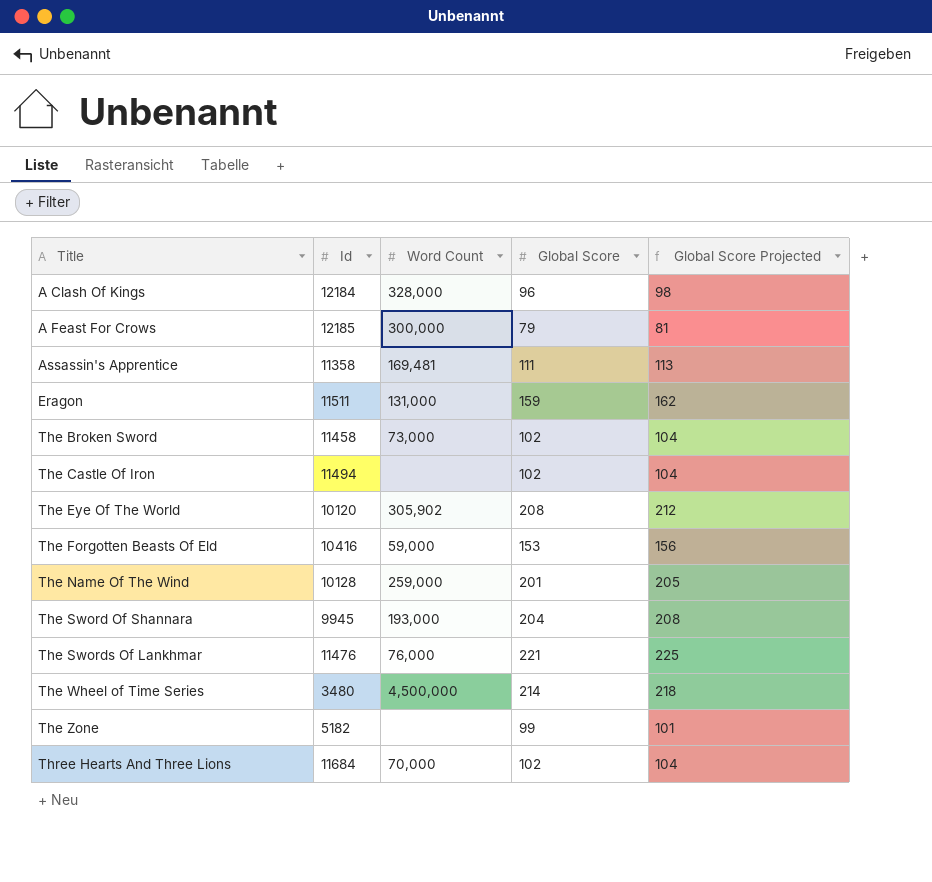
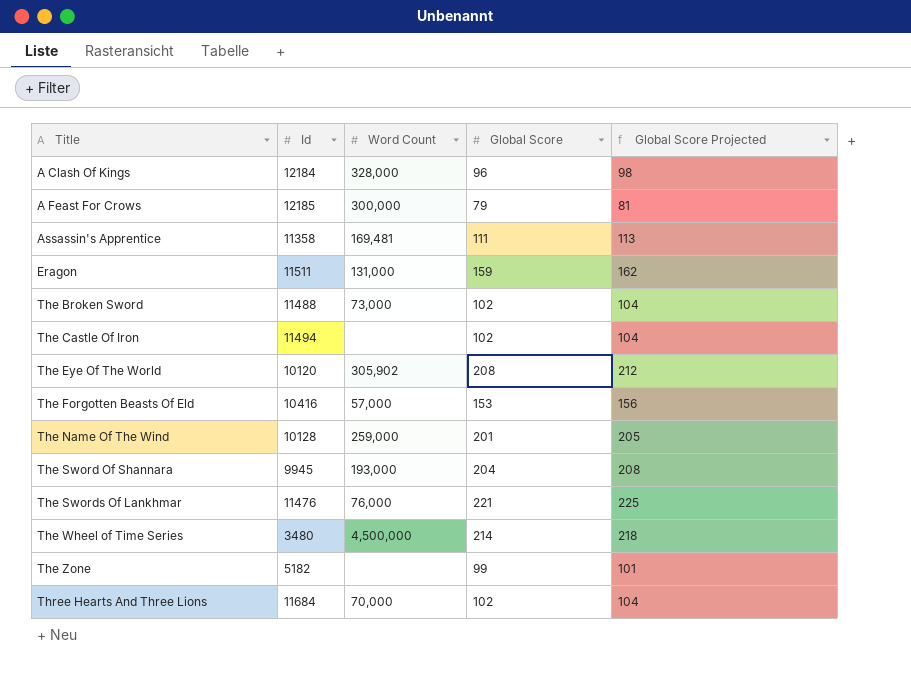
The Broken Sword | Id: 11458 -> 11488
The Forgotten Beasts Of Eld | Word Count: 59,000 -> 57,000

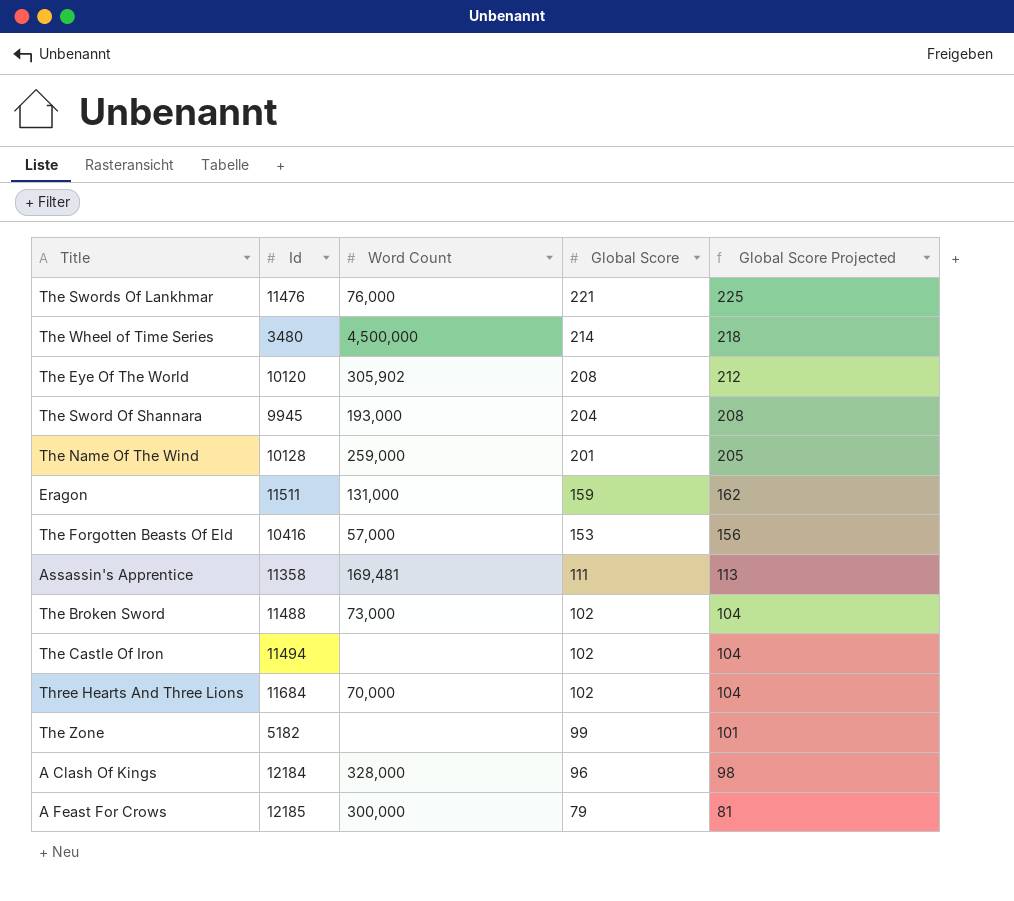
row order: Title ascending -> Global Score descending

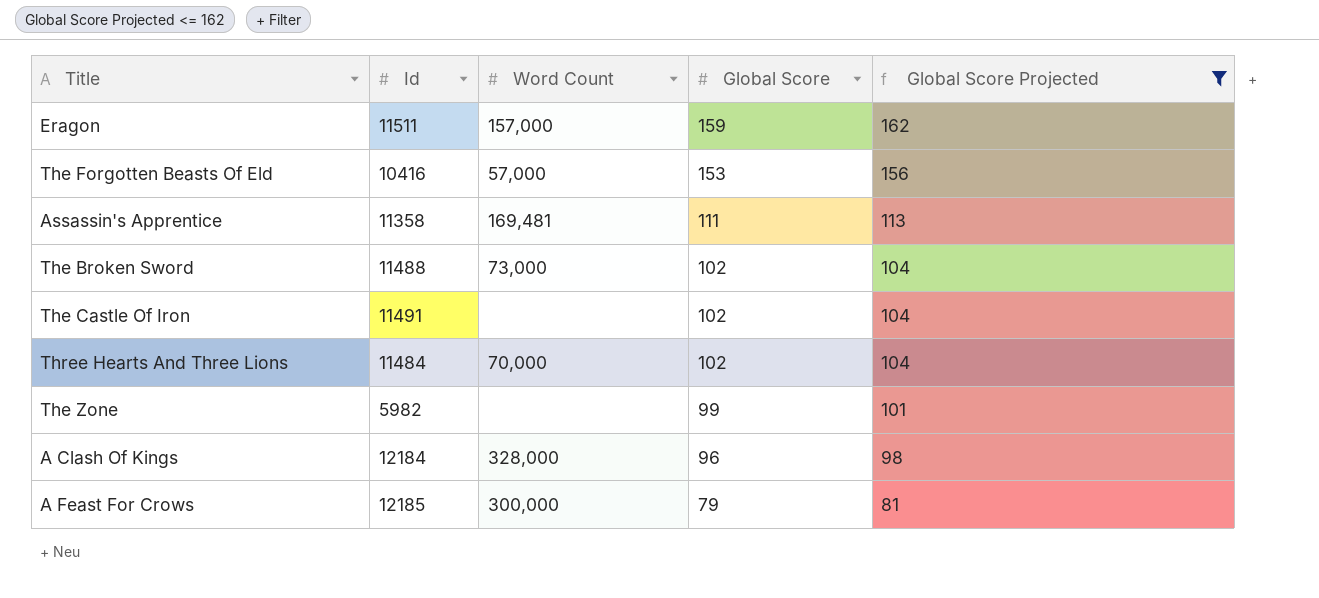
filter: none -> Global Score Projected <= 162
Eragon | Word Count: 131,000 -> 157,000
The Castle Of Iron | Id: 11494 -> 11491
Three Hearts And Three Lions | Id: 11684 -> 11484
The Zone | Id: 5182 -> 5982

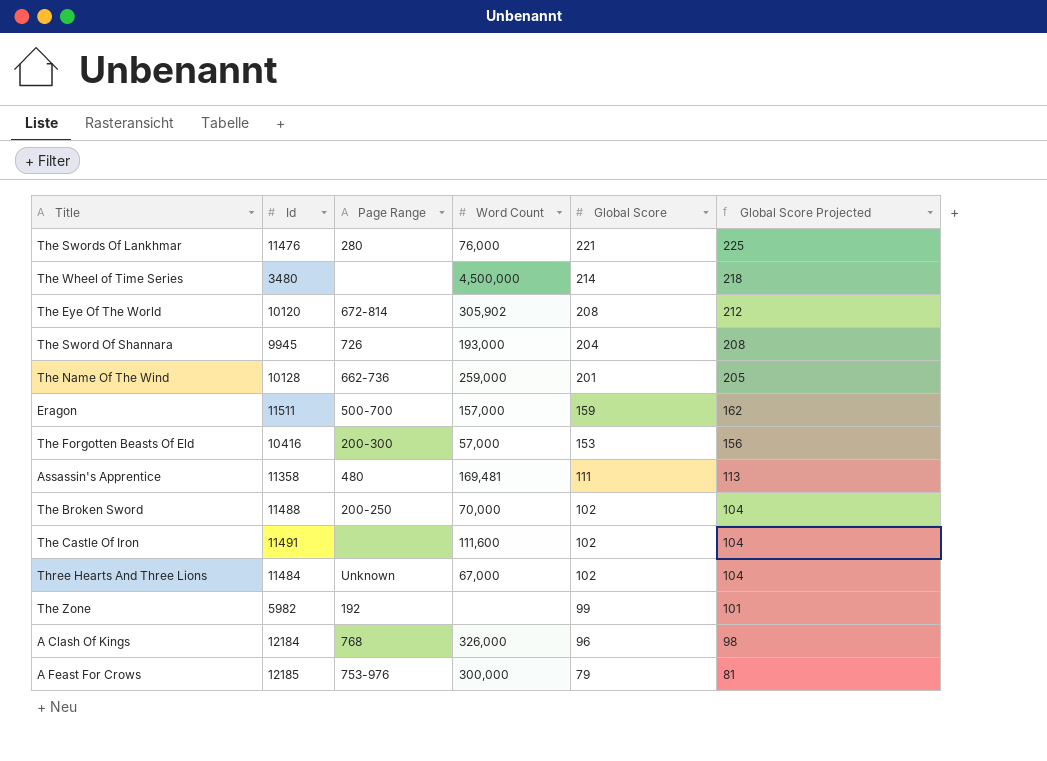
filter: Global Score Projected <= 162 -> none
column Page Range | position: none -> 3
The Broken Sword | Word Count: 73,000 -> 70,000
The Castle Of Iron | Word Count: none -> 111,600
Three Hearts And Three Lions | Word Count: 70,000 -> 67,000
A Clash Of Kings | Word Count: 328,000 -> 326,000

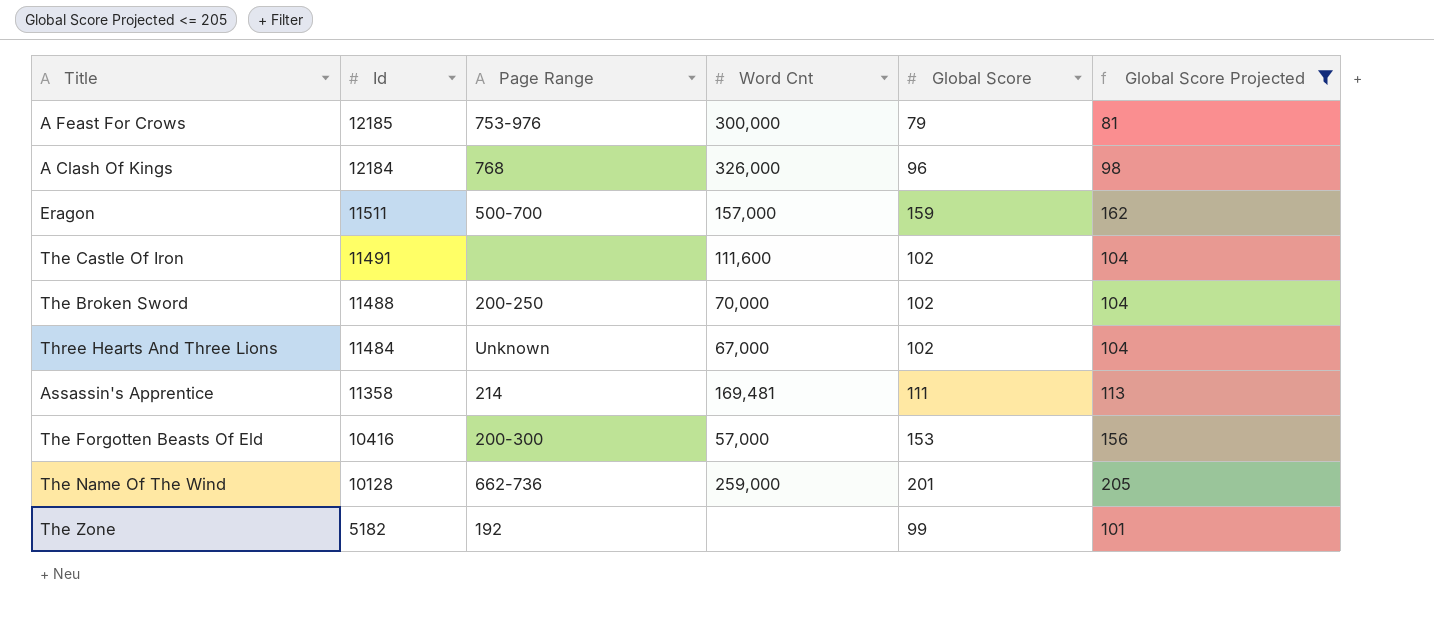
filter: none -> Global Score Projected <= 205
row order: Global Score descending -> Id descending
column name: Word Count -> Word Cnt
Assassin's Apprentice | Page Range: 480 -> 214
The Zone | Id: 5982 -> 5182

